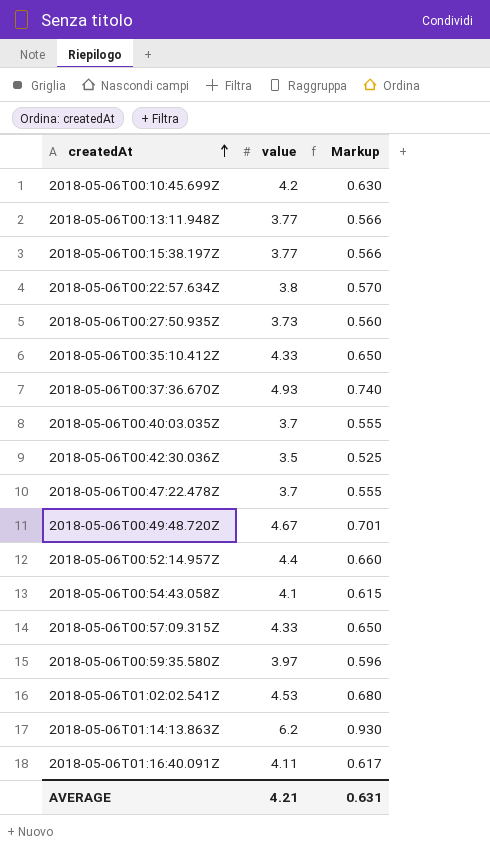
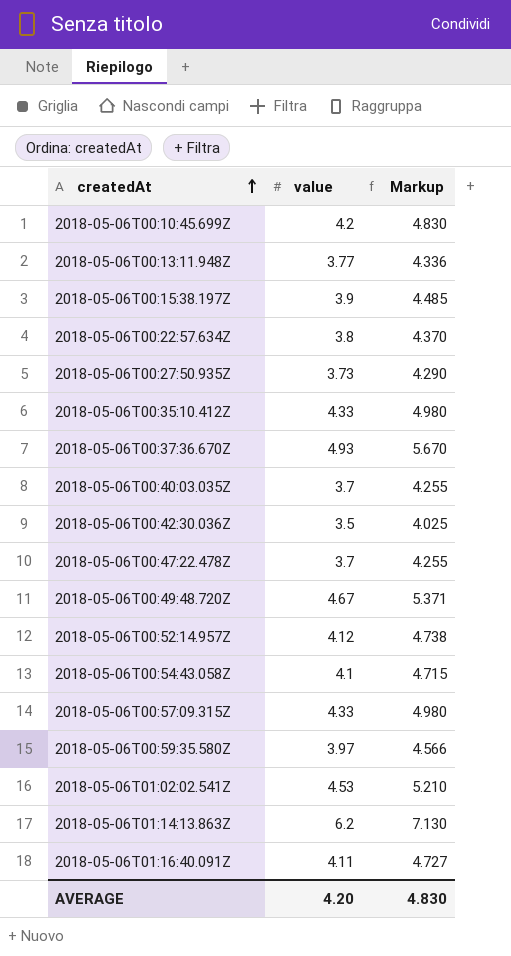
column Markup | formula: [value] * 0.15 -> [value] * 1.15
2018-05-06T00:15:38.197Z | value: 3.77 -> 3.9
2018-05-06T00:52:14.957Z | value: 4.4 -> 4.12
AVERAGE | value: 4.21 -> 4.20
AVERAGE | Markup: 0.631 -> 4.830

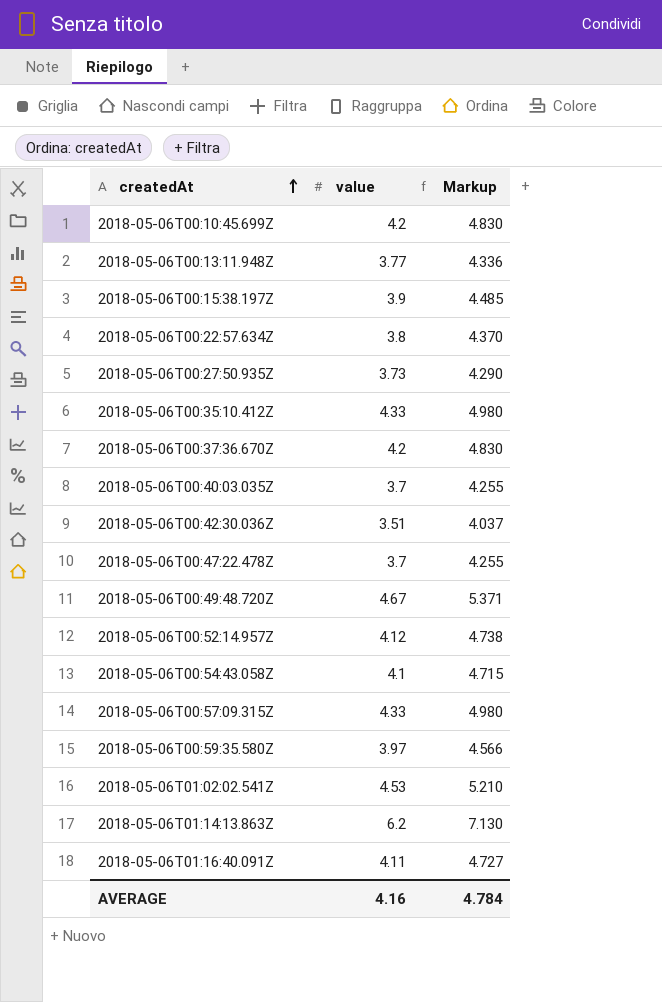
2018-05-06T00:37:36.670Z | value: 4.93 -> 4.2
2018-05-06T00:37:36.670Z | Markup: 5.670 -> 4.830
2018-05-06T00:42:30.036Z | value: 3.5 -> 3.51
2018-05-06T00:42:30.036Z | Markup: 4.025 -> 4.037
AVERAGE | value: 4.20 -> 4.16
AVERAGE | Markup: 4.830 -> 4.784

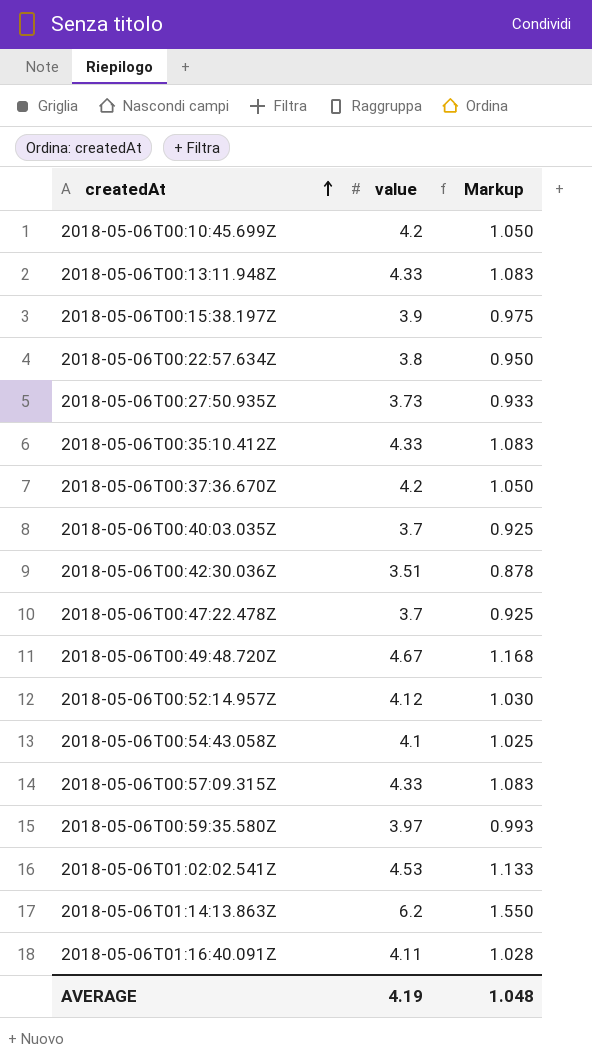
column Markup | formula: [value] * 1.15 -> [value] * 0.25
2018-05-06T00:13:11.948Z | value: 3.77 -> 4.33
AVERAGE | value: 4.16 -> 4.19
AVERAGE | Markup: 4.784 -> 1.048

